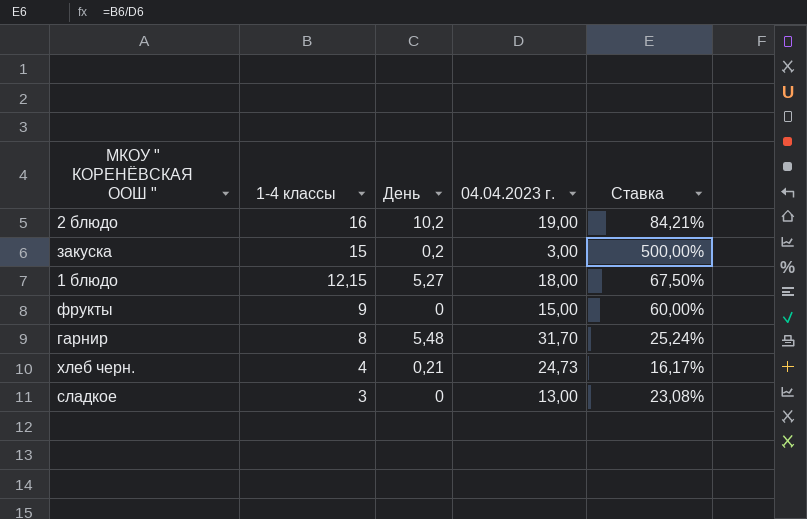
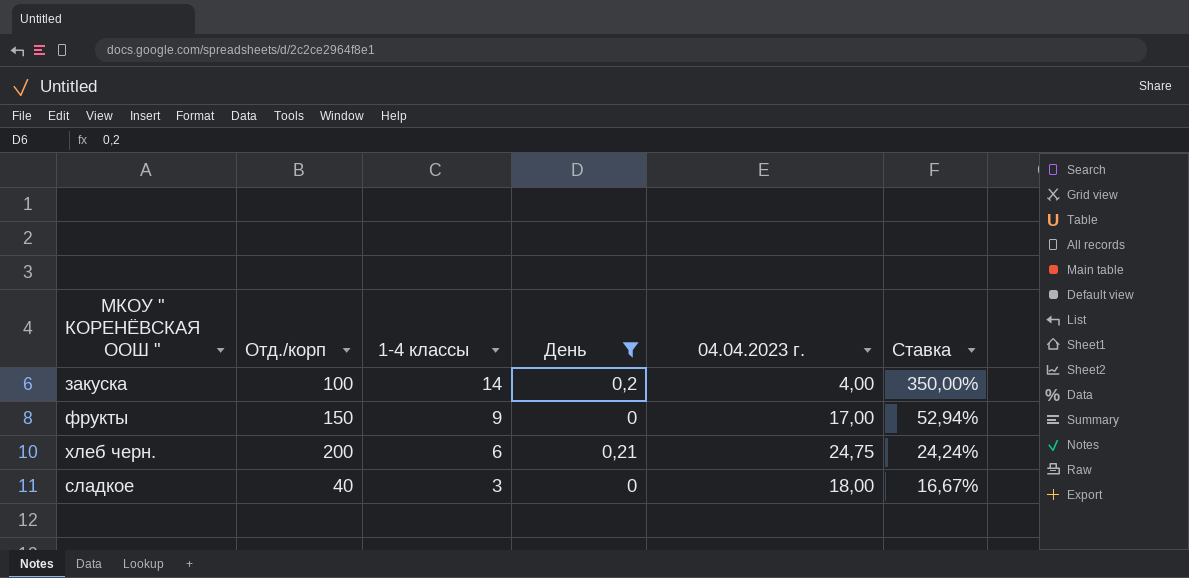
filter: none -> День <= 0,21
column Отд./корп | position: none -> 2
закуска | 1-4 классы: 15 -> 14
закуска | 04.04.2023 г.: 3,00 -> 4,00
закуска | Ставка: 500,00% -> 350,00%
фрукты | 04.04.2023 г.: 15,00 -> 17,00
фрукты | Ставка: 60,00% -> 52,94%
хлеб черн. | 1-4 классы: 4 -> 6
хлеб черн. | 04.04.2023 г.: 24,73 -> 24,75
хлеб черн. | Ставка: 16,17% -> 24,24%
сладкое | 04.04.2023 г.: 13,00 -> 18,00
сладкое | Ставка: 23,08% -> 16,67%

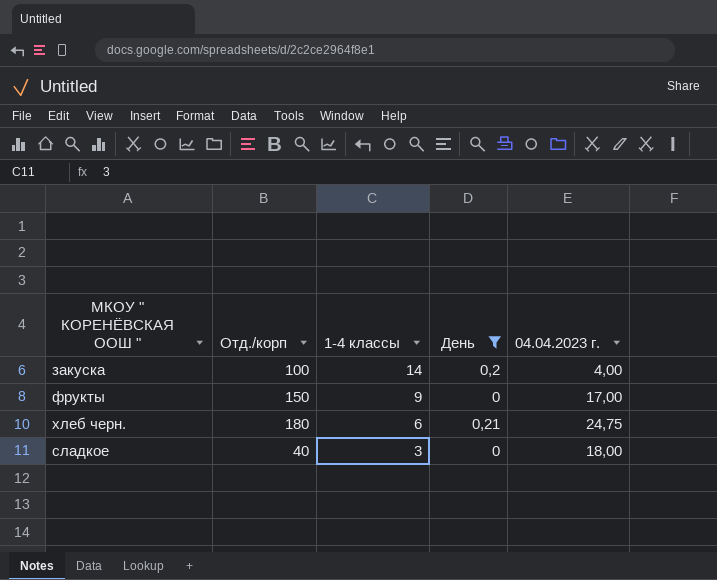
column Ставка | formula: [1-4 классы] / [04.04.2023 г.] -> none
хлеб черн. | Отд./корп: 200 -> 180

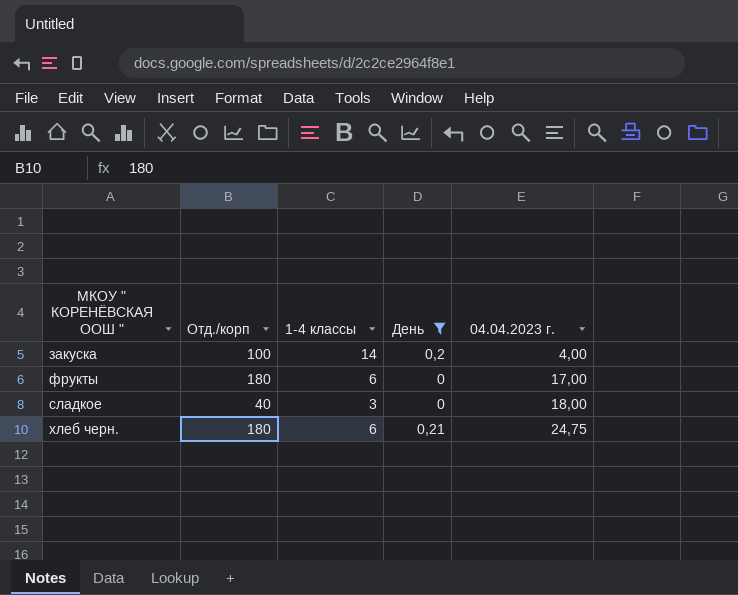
row order: 1-4 классы descending -> 04.04.2023 г. ascending
фрукты | Отд./корп: 150 -> 180
фрукты | 1-4 классы: 9 -> 6

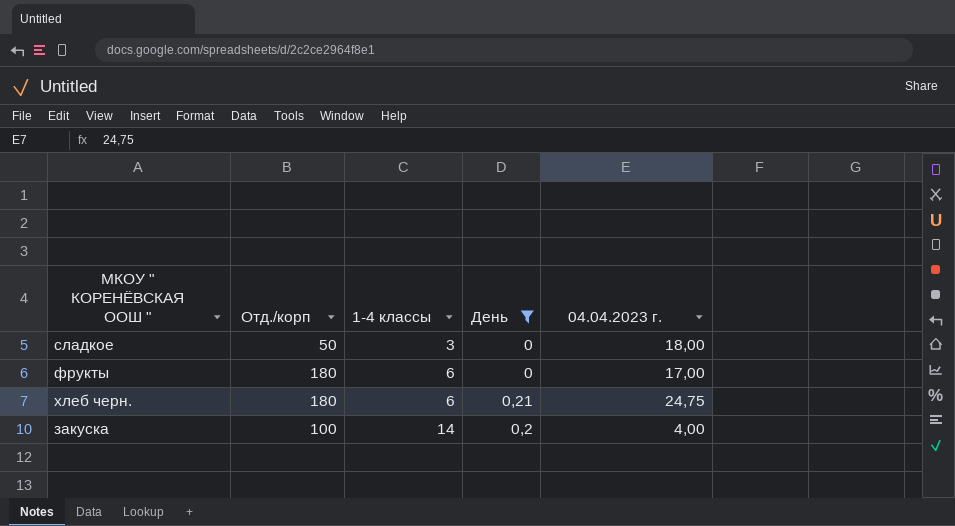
row order: 04.04.2023 г. ascending -> 1-4 классы ascending
сладкое | Отд./корп: 40 -> 50

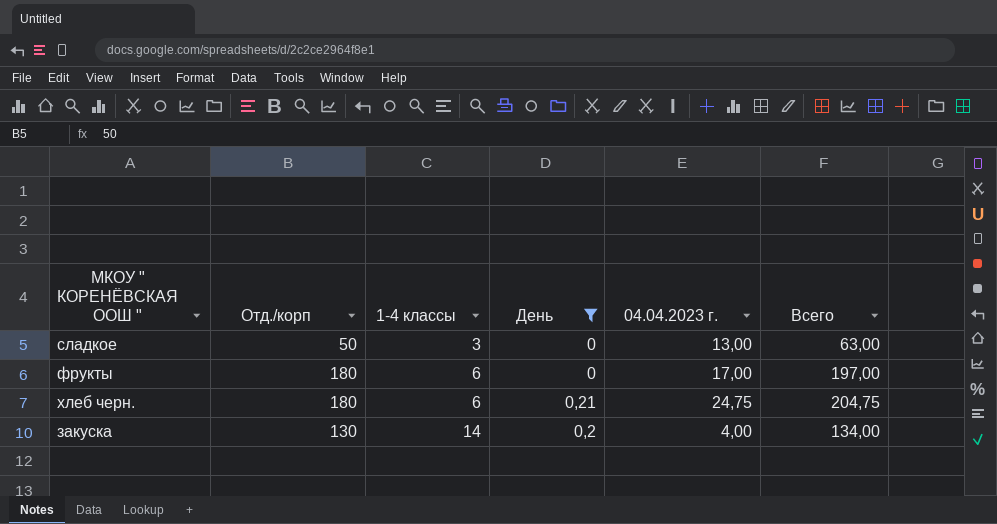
column Всего | formula: none -> [Отд./корп] + [04.04.2023 г.]
сладкое | 04.04.2023 г.: 18,00 -> 13,00
закуска | Отд./корп: 100 -> 130

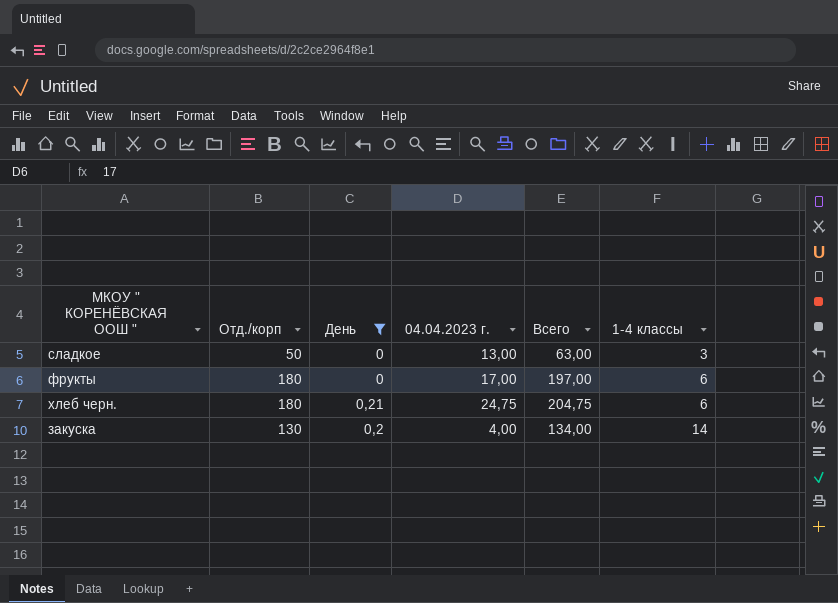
column 1-4 классы | position: 3 -> 6

